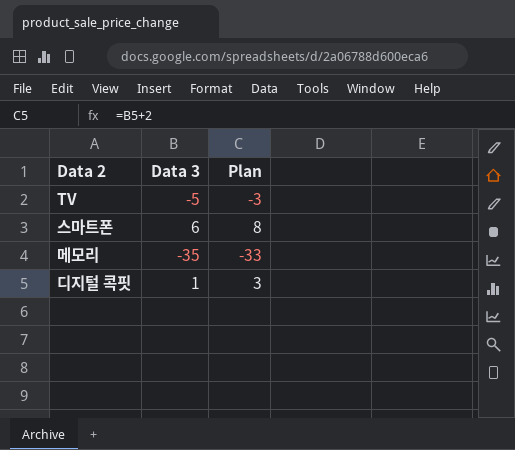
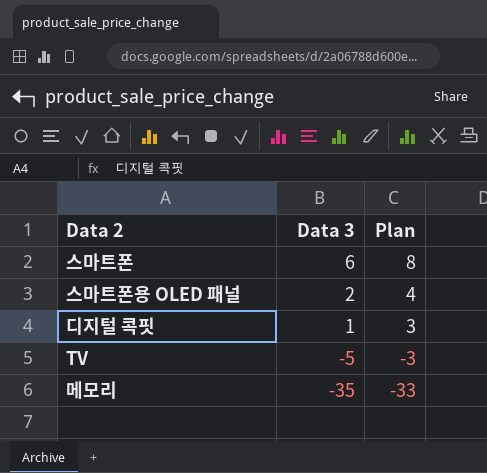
row order: none -> Data 3 descending
row 스마트폰용 OLED 패널: none -> 2 | 4

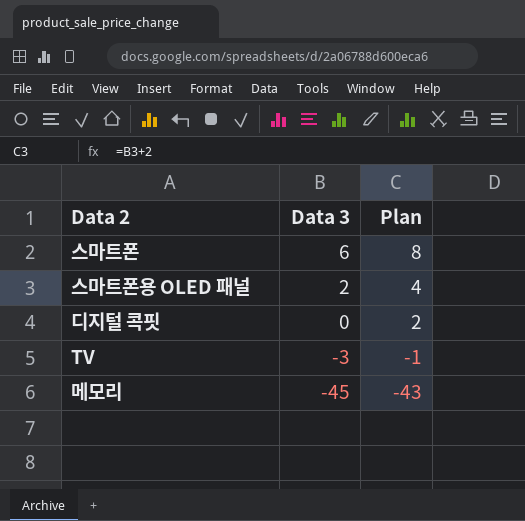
디지털 콕핏 | Data 3: 1 -> 0
디지털 콕핏 | Plan: 3 -> 2
TV | Data 3: -5 -> -3
TV | Plan: -3 -> -1
메모리 | Data 3: -35 -> -45
메모리 | Plan: -33 -> -43

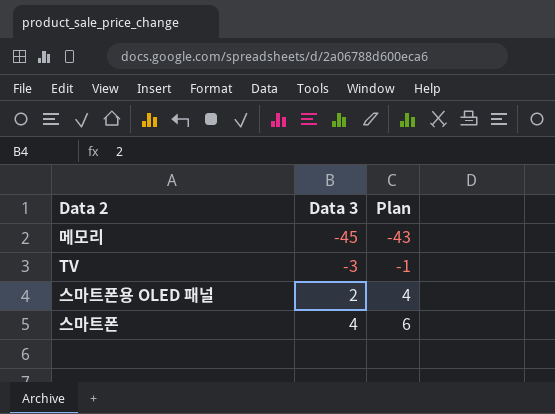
row order: Data 3 descending -> Data 3 ascending
row 디지털 콕핏: 0 | 2 -> none
스마트폰 | Data 3: 6 -> 4
스마트폰 | Plan: 8 -> 6

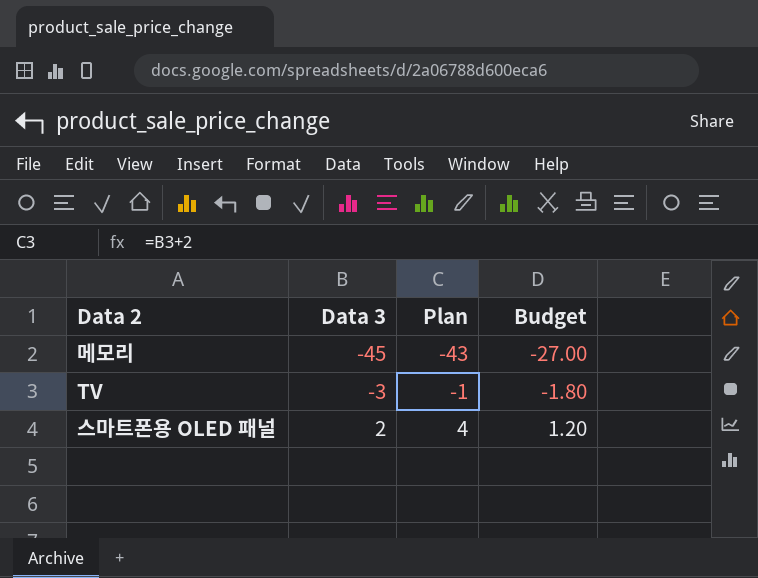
column Budget | formula: none -> [Data 3] * 0.6
row 스마트폰: 4 | 6 -> none

